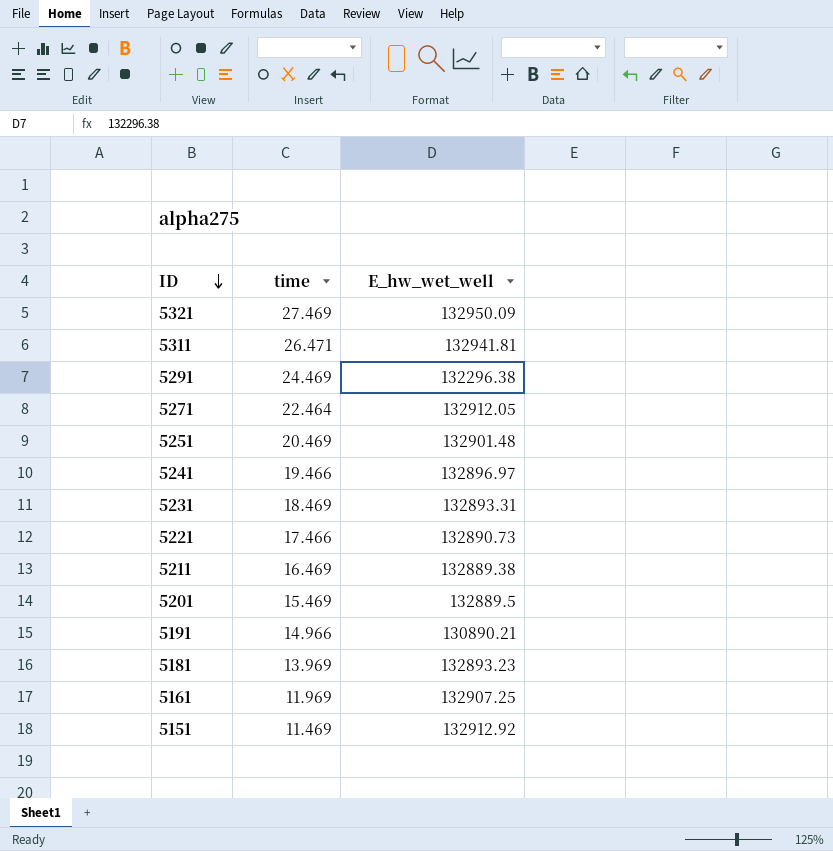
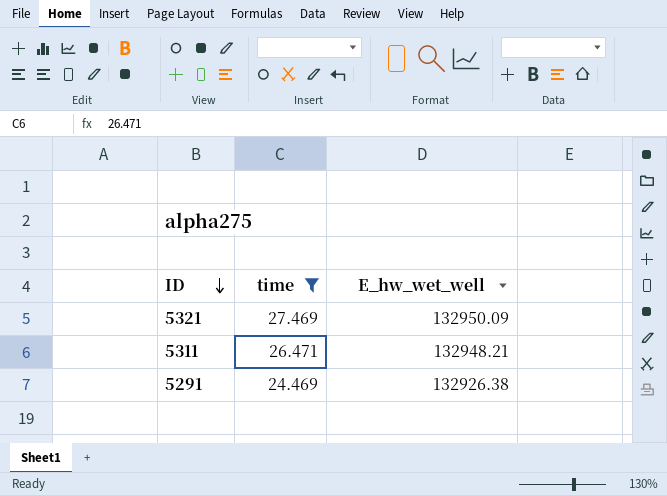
filter: none -> time >= 24.469
5311 | E_hw_wet_well: 132941.81 -> 132948.21
5291 | E_hw_wet_well: 132296.38 -> 132926.38

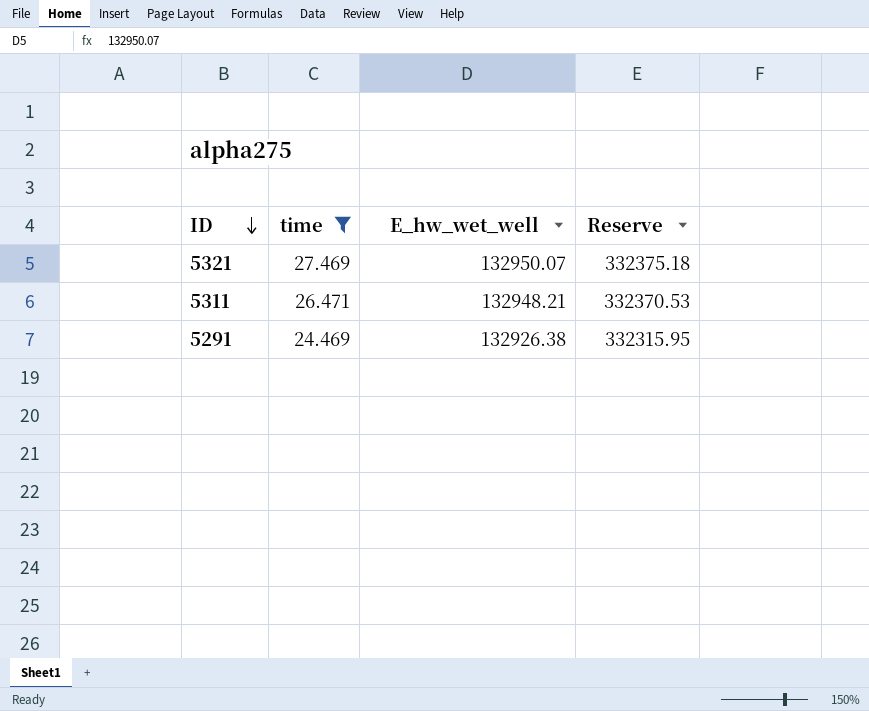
column Reserve | formula: none -> [E_hw_wet_well] * 2.5
5321 | E_hw_wet_well: 132950.09 -> 132950.07

